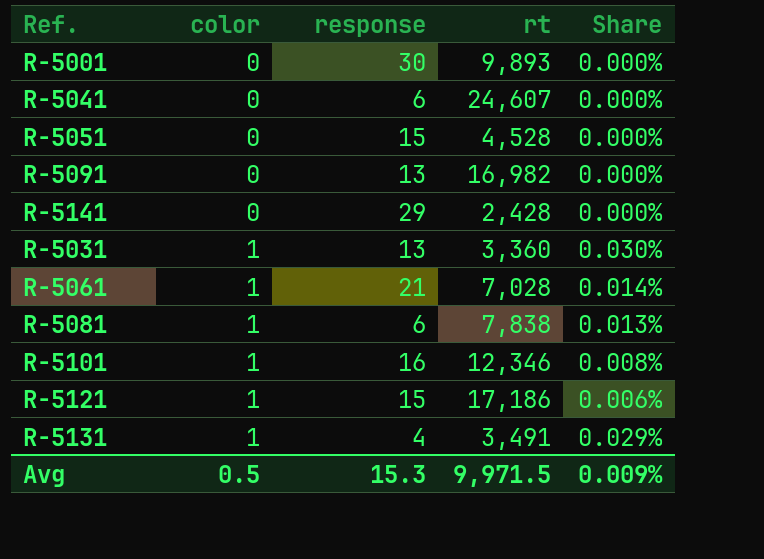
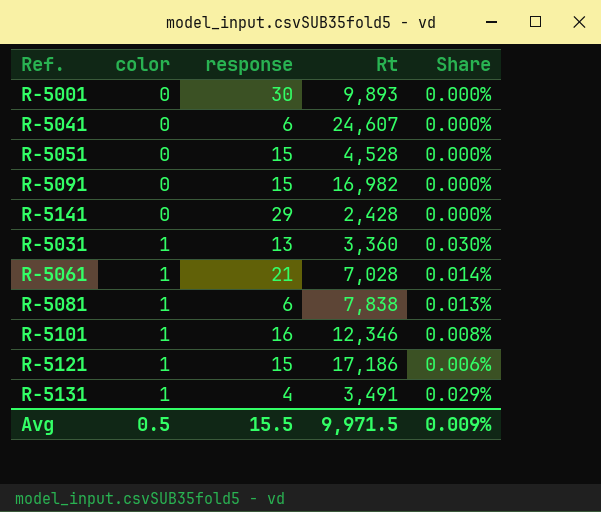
column name: rt -> Rt
R-5091 | response: 13 -> 15
Avg | response: 15.3 -> 15.5

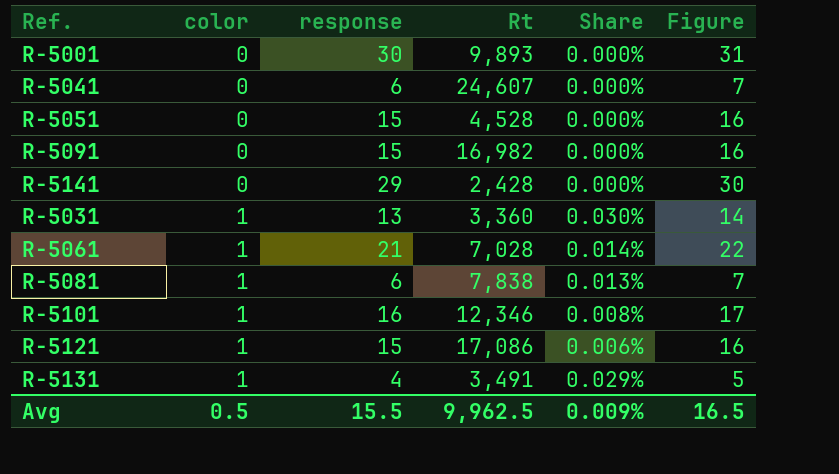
column Figure | formula: none -> [response] + 1
R-5121 | Rt: 17,186 -> 17,086
Avg | Rt: 9,971.5 -> 9,962.5

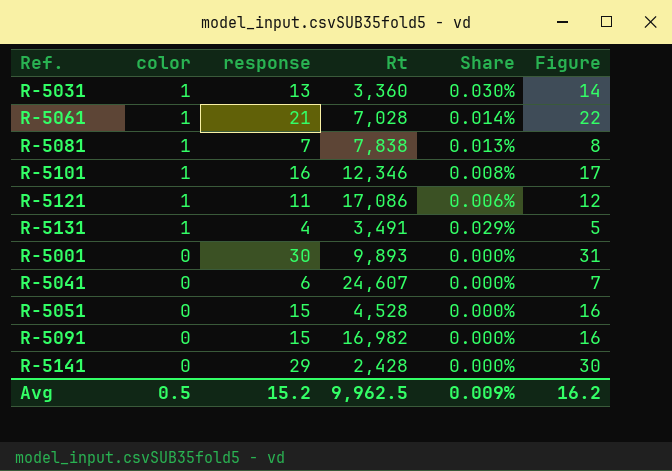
row order: color ascending -> color descending
R-5081 | response: 6 -> 7
R-5081 | Figure: 7 -> 8
R-5121 | response: 15 -> 11
R-5121 | Figure: 16 -> 12
Avg | response: 15.5 -> 15.2
Avg | Figure: 16.5 -> 16.2

